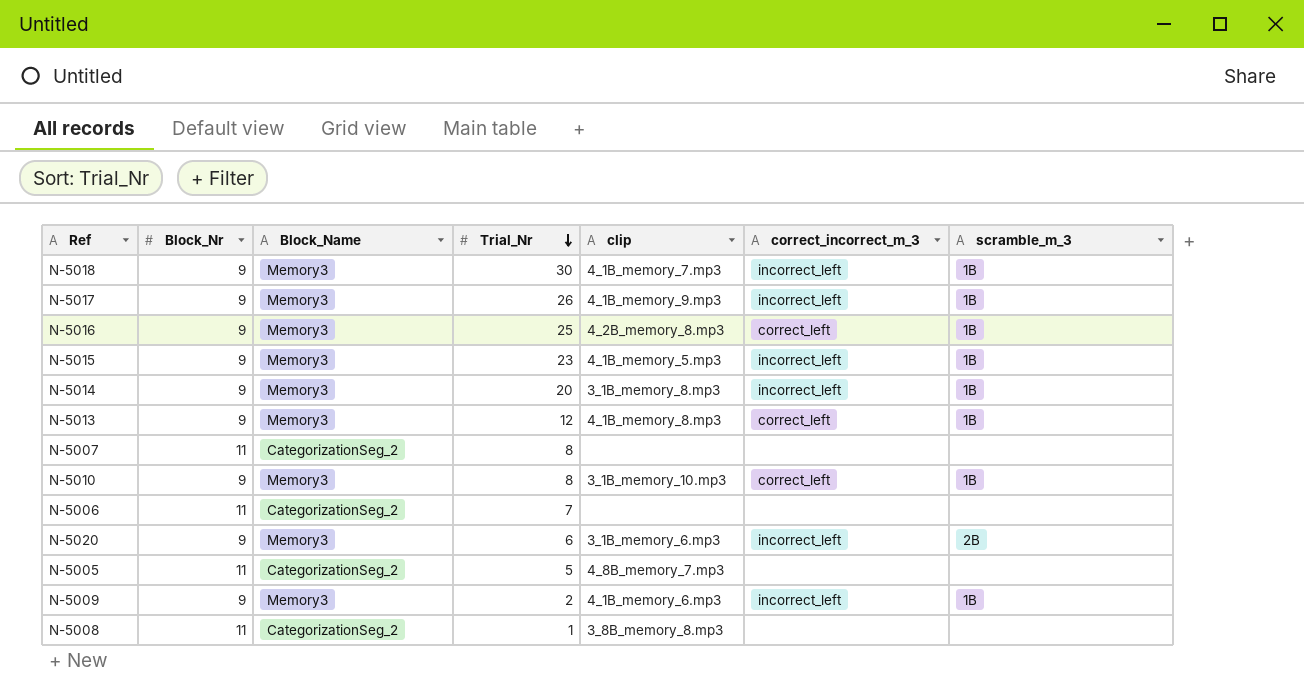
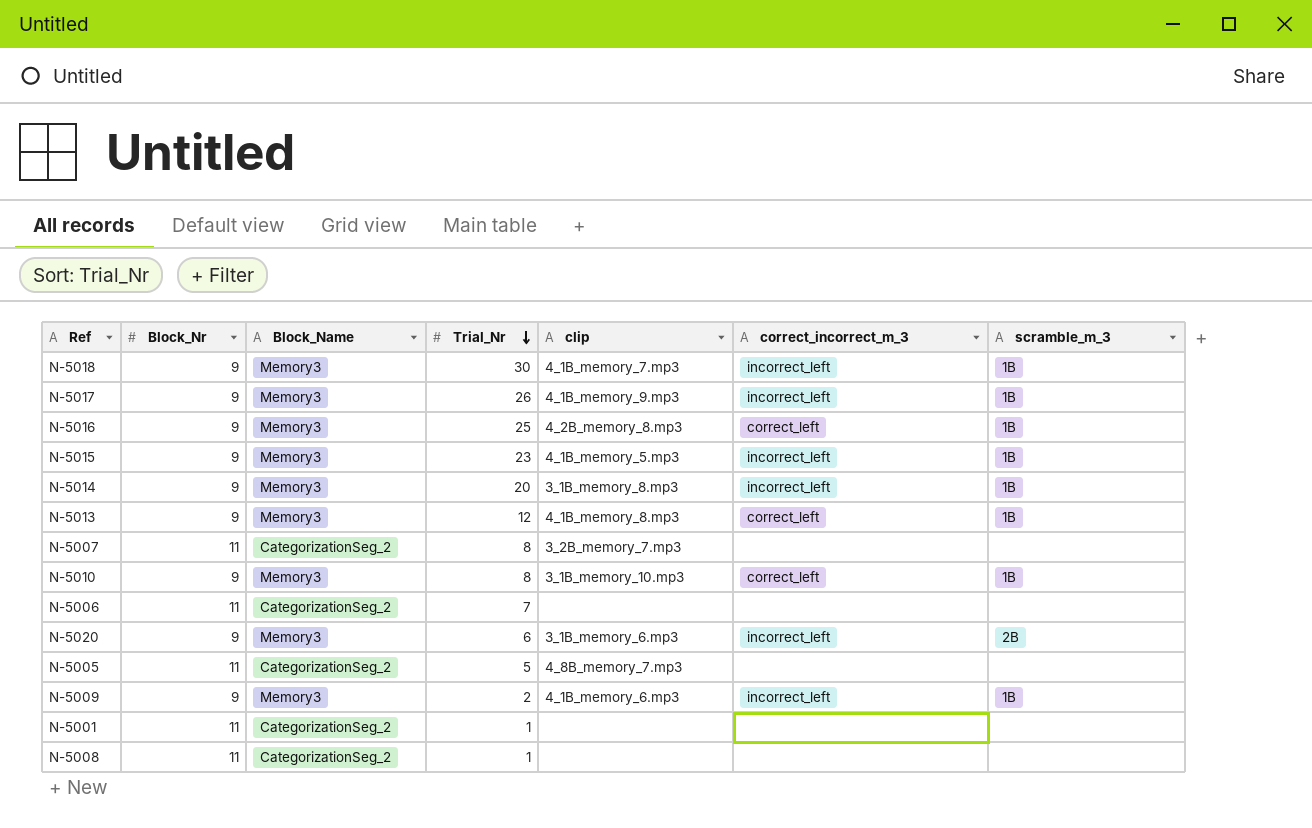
N-5007 | clip: none -> 3_2B_memory_7.mp3
row N-5001: none -> 11 | CategorizationSeg_2 | 1 | none | none | none
N-5008 | clip: 3_8B_memory_8.mp3 -> none

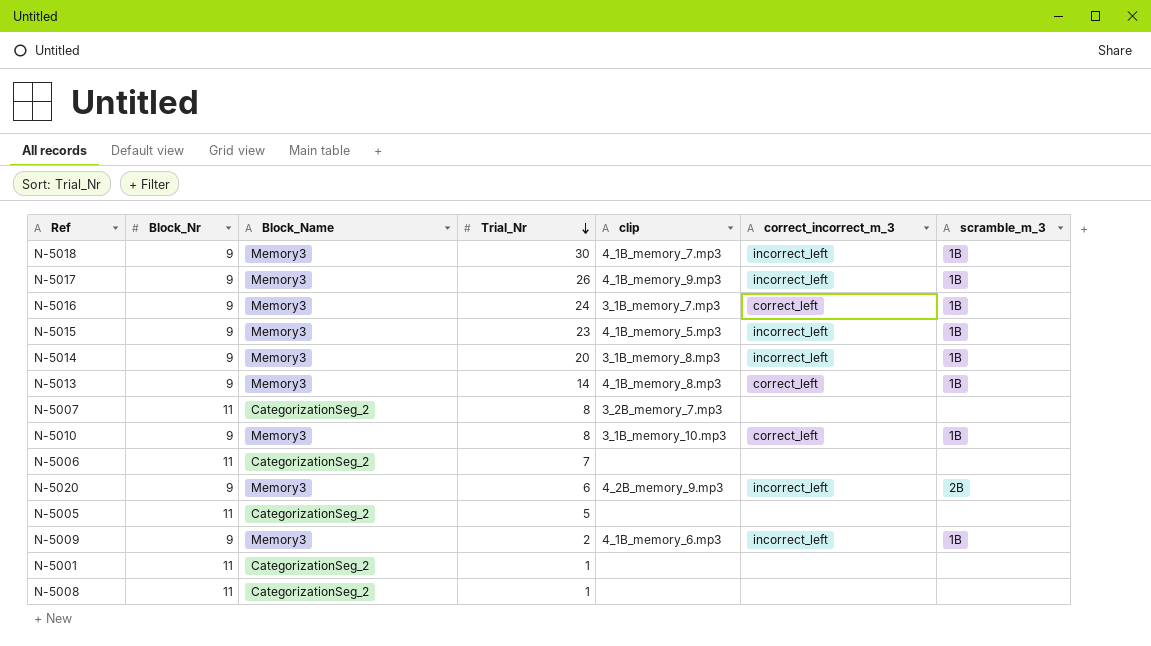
N-5016 | Trial_Nr: 25 -> 24
N-5016 | clip: 4_2B_memory_8.mp3 -> 3_1B_memory_7.mp3
N-5013 | Trial_Nr: 12 -> 14
N-5020 | clip: 3_1B_memory_6.mp3 -> 4_2B_memory_9.mp3
N-5005 | clip: 4_8B_memory_7.mp3 -> none

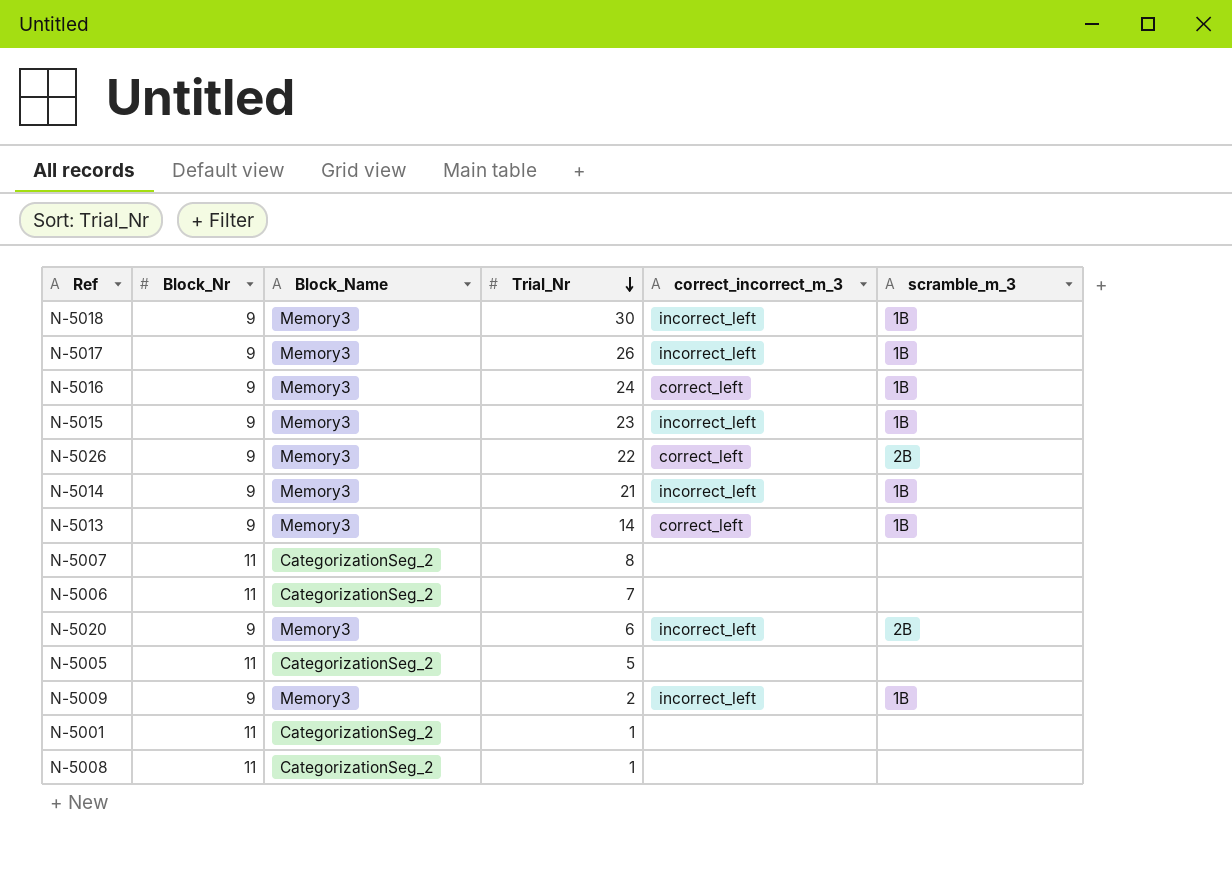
column clip | position: 5 -> none
row N-5010: 9 | Memory3 | 8 | 3_1B_memory_10.mp3 | correct_left | 1B -> none
row N-5026: none -> 9 | Memory3 | 22 | correct_left | 2B
N-5014 | Trial_Nr: 20 -> 21

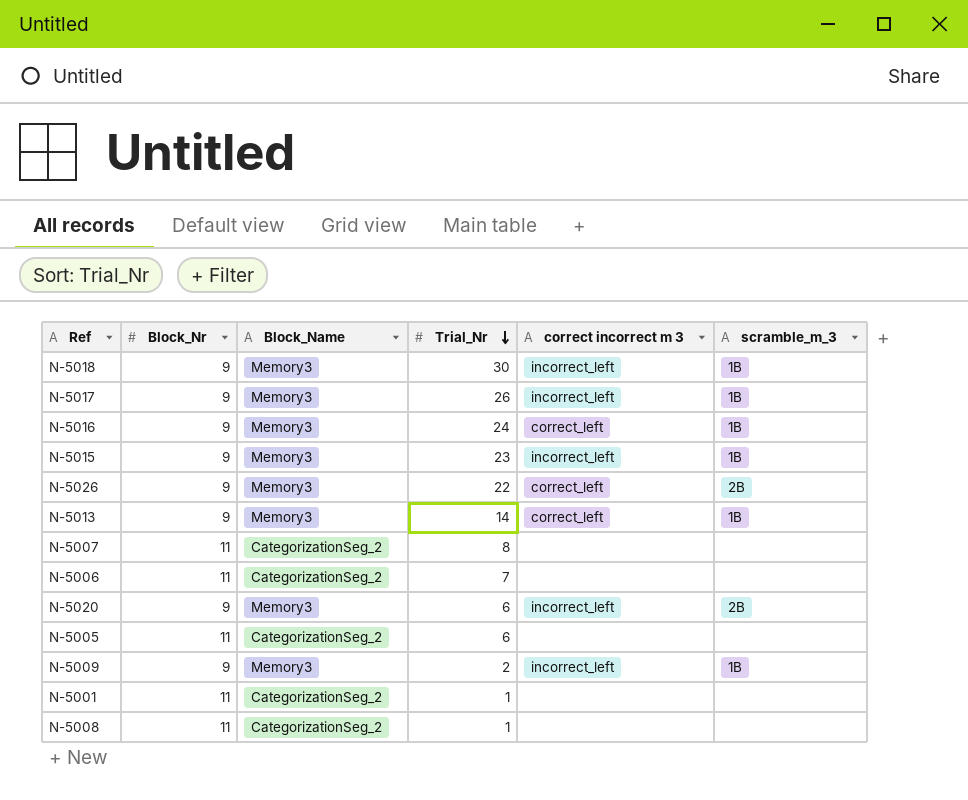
column name: correct_incorrect_m_3 -> correct incorrect m 3
row N-5014: 9 | Memory3 | 21 | incorrect_left | 1B -> none
N-5005 | Trial_Nr: 5 -> 6

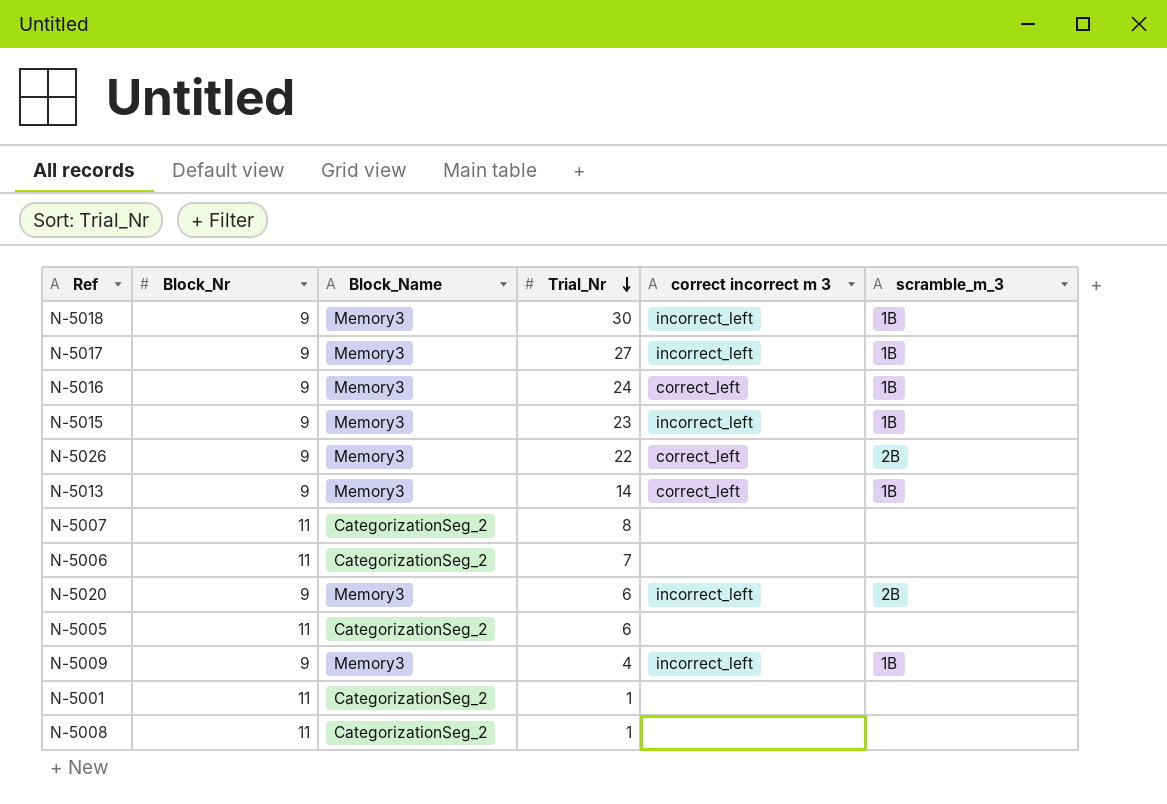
N-5017 | Trial_Nr: 26 -> 27
N-5009 | Trial_Nr: 2 -> 4

